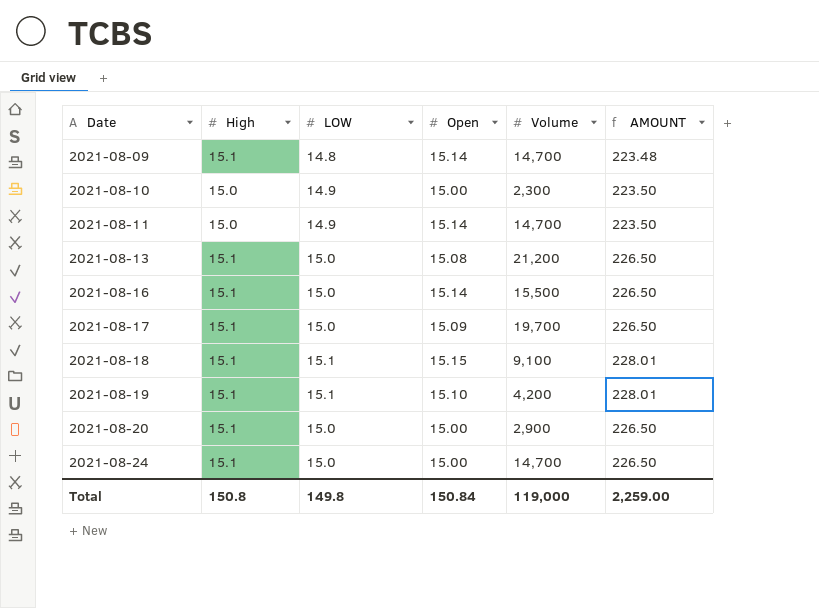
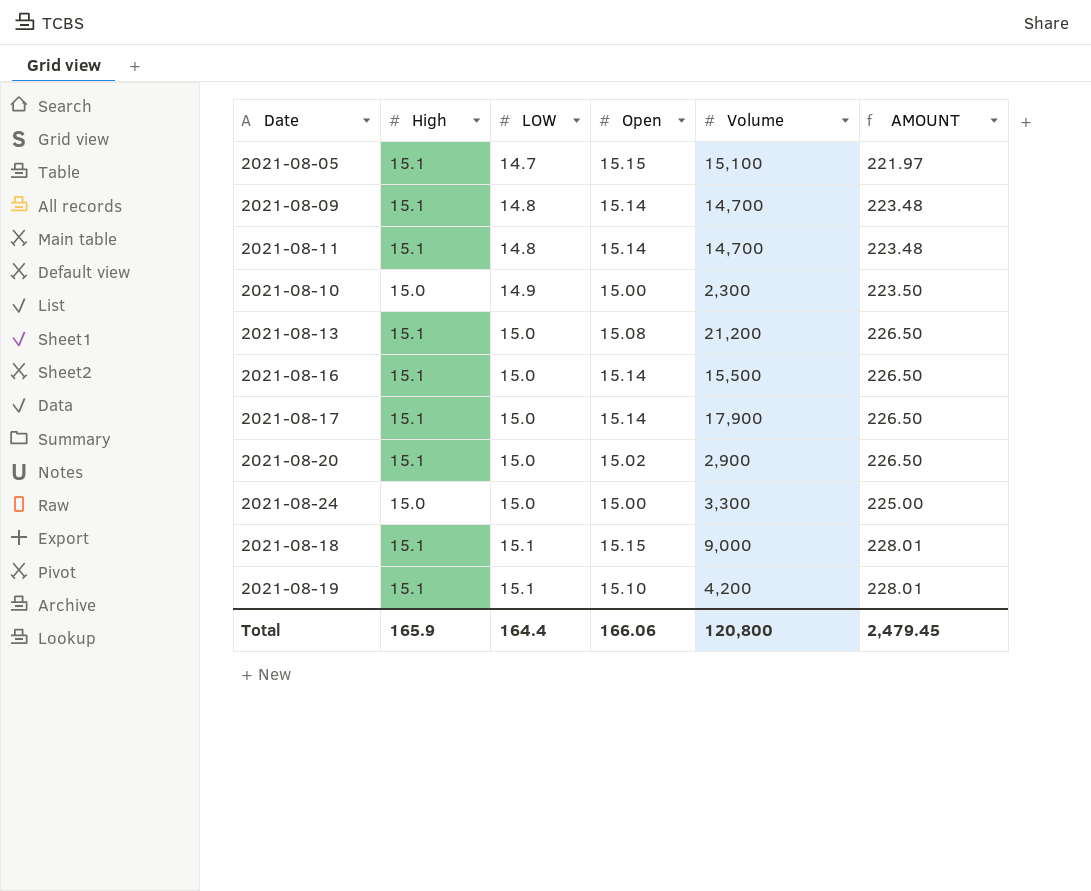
row order: Date ascending -> LOW ascending
row 2021-08-05: none -> 15.1 | 14.7 | 15.15 | 15,100 | 221.97
2021-08-11 | High: 15.0 -> 15.1
2021-08-11 | LOW: 14.9 -> 14.8
2021-08-11 | AMOUNT: 223.50 -> 223.48
2021-08-17 | Open: 15.09 -> 15.14
2021-08-17 | Volume: 19,700 -> 17,900
2021-08-20 | Open: 15.00 -> 15.02
2021-08-24 | High: 15.1 -> 15.0
2021-08-24 | Volume: 14,700 -> 3,300
2021-08-24 | AMOUNT: 226.50 -> 225.00
2021-08-18 | Volume: 9,100 -> 9,000
Total | High: 150.8 -> 165.9
Total | LOW: 149.8 -> 164.4
Total | Open: 150.84 -> 166.06
Total | Volume: 119,000 -> 120,800
Total | AMOUNT: 2,259.00 -> 2,479.45

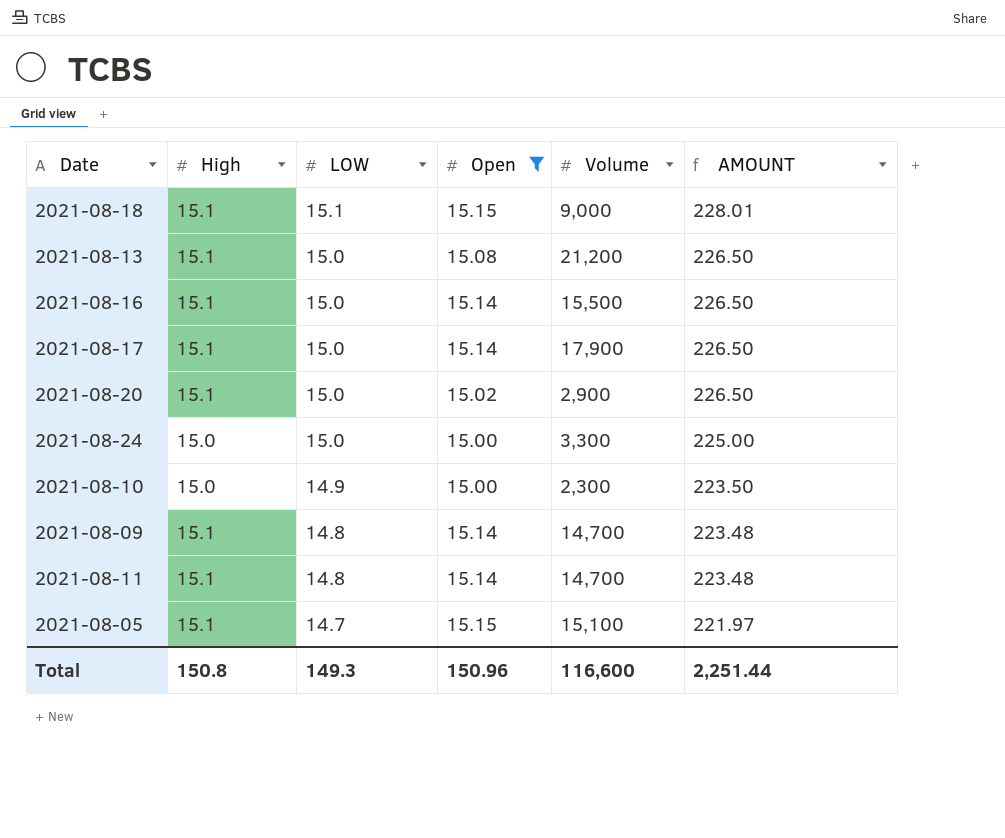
filter: none -> Open != 15.10
row order: LOW ascending -> LOW descending
Total | High: 165.9 -> 150.8
Total | LOW: 164.4 -> 149.3
Total | Open: 166.06 -> 150.96
Total | Volume: 120,800 -> 116,600
Total | AMOUNT: 2,479.45 -> 2,251.44

